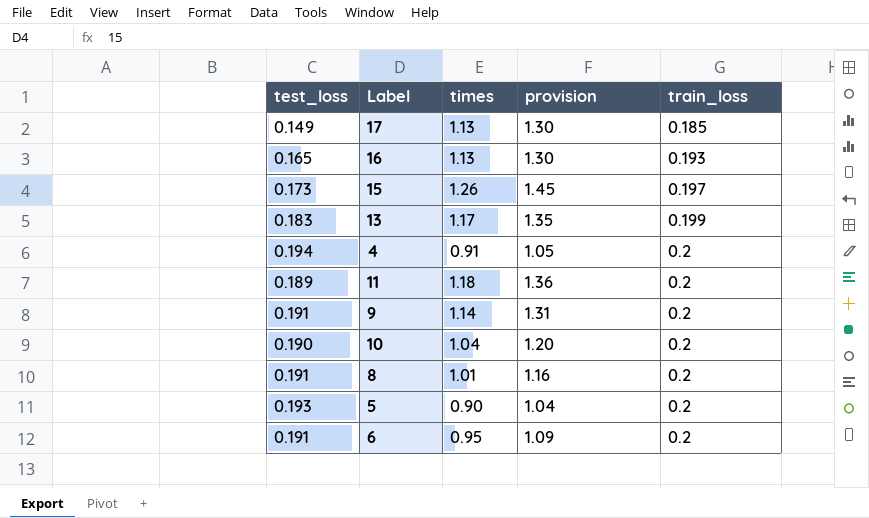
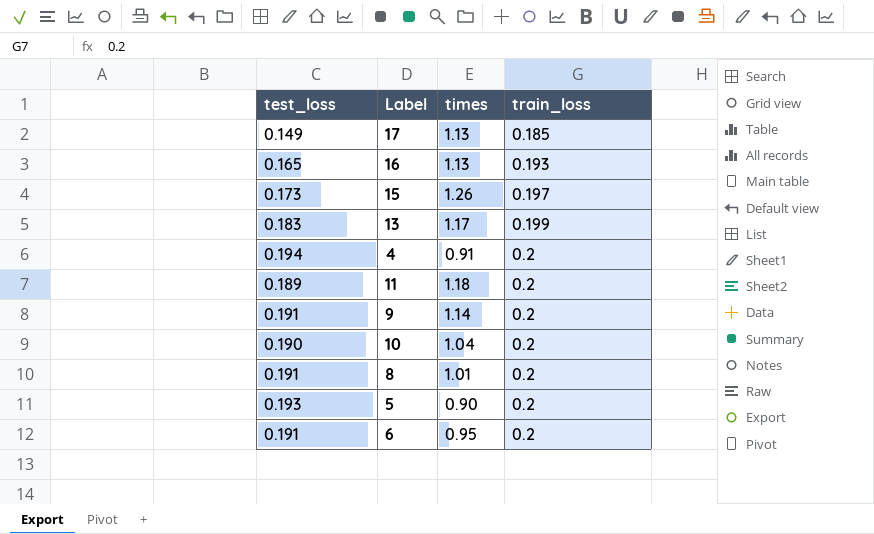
column provision | formula: [times] * 1.15 -> none

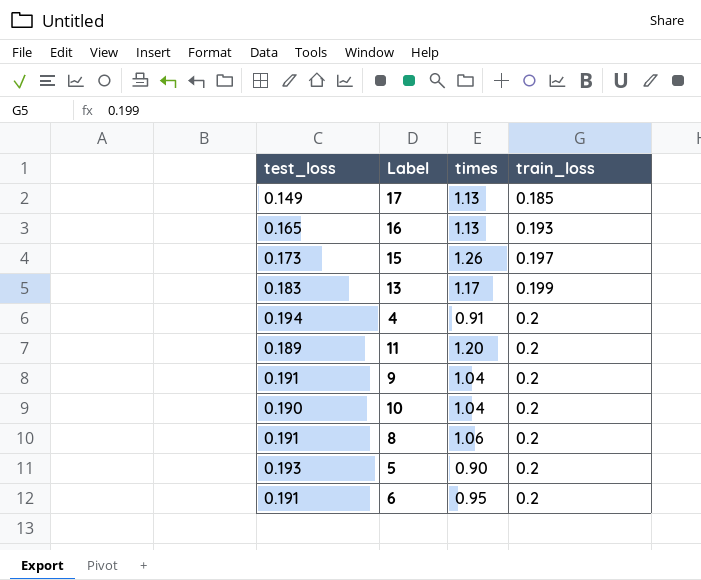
11 | times: 1.18 -> 1.20
9 | times: 1.14 -> 1.04
8 | times: 1.01 -> 1.06

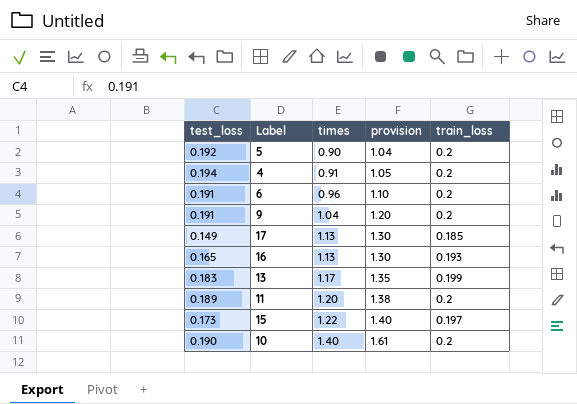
row order: train_loss ascending -> times ascending
column provision | formula: none -> [times] * 1.15
row 8: 0.191 | 1.06 | 0.2 -> none
5 | test_loss: 0.193 -> 0.192
6 | times: 0.95 -> 0.96
15 | times: 1.26 -> 1.22
10 | times: 1.04 -> 1.40

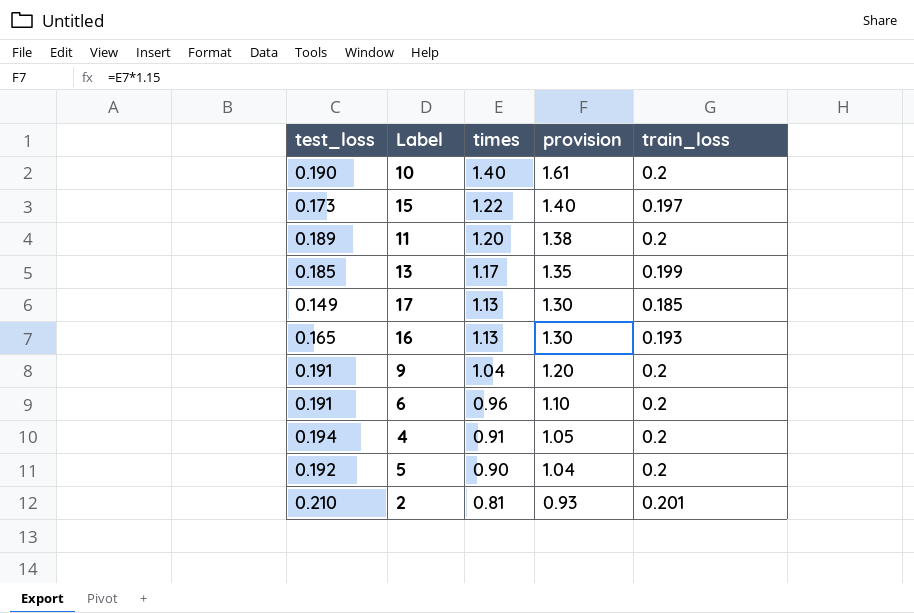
row order: times ascending -> times descending
13 | test_loss: 0.183 -> 0.185
row 2: none -> 0.210 | 0.81 | 0.93 | 0.201

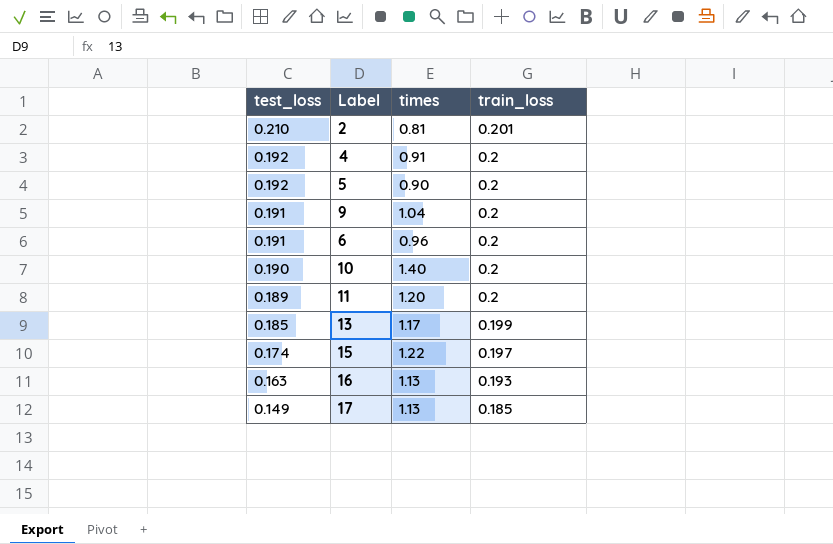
row order: times descending -> test_loss descending
column provision | formula: [times] * 1.15 -> none
4 | test_loss: 0.194 -> 0.192
15 | test_loss: 0.173 -> 0.174
16 | test_loss: 0.165 -> 0.163

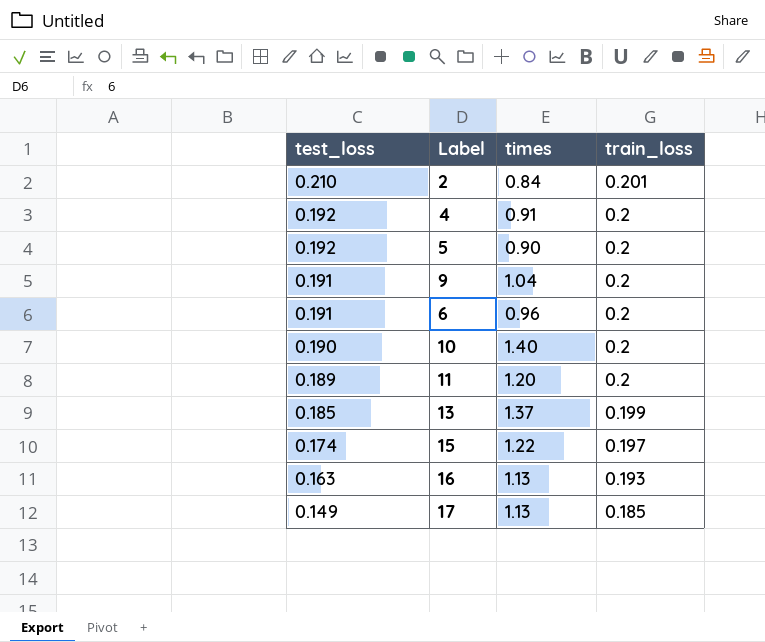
2 | times: 0.81 -> 0.84
13 | times: 1.17 -> 1.37

